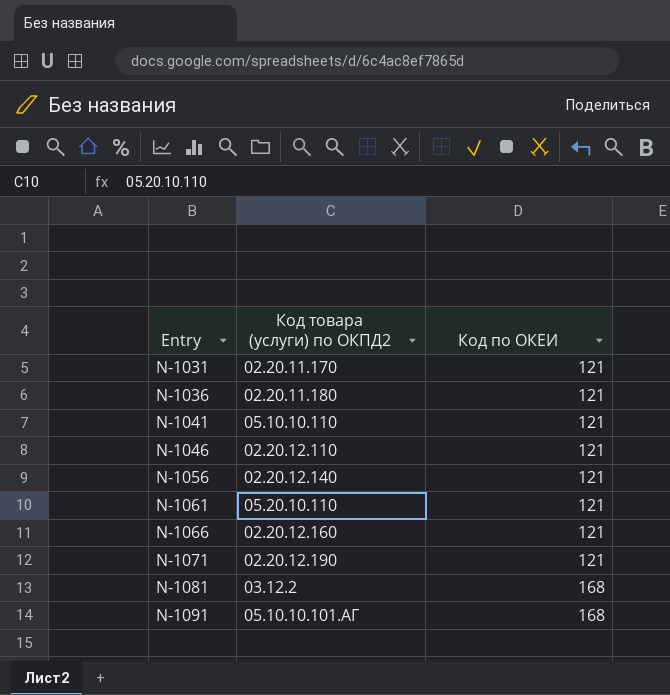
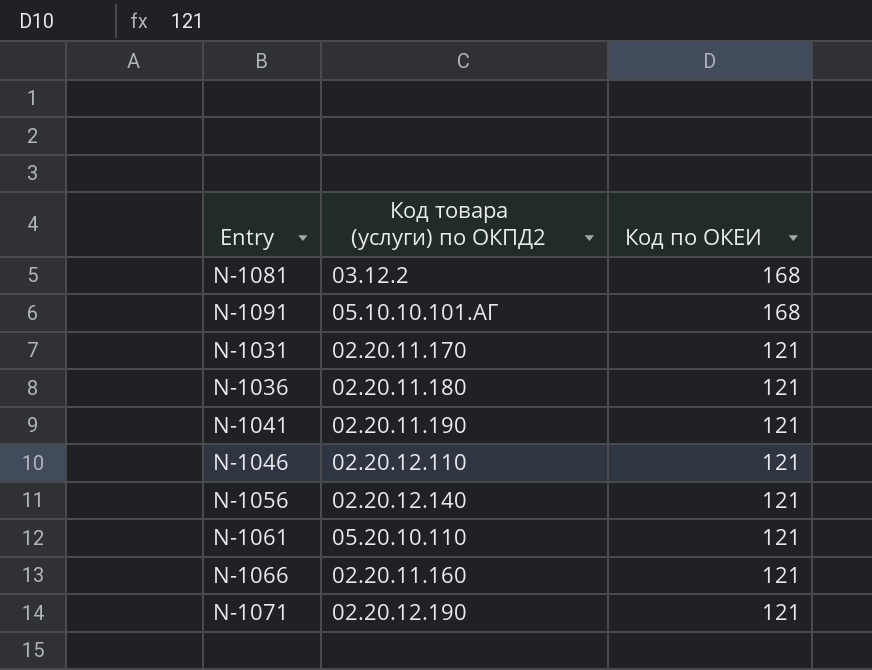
row order: Entry ascending -> Код по ОКЕИ descending
N-1041 | Код товара (услуги) по ОКПД2: 05.10.10.110 -> 02.20.11.190
N-1066 | Код товара (услуги) по ОКПД2: 02.20.12.160 -> 02.20.11.160

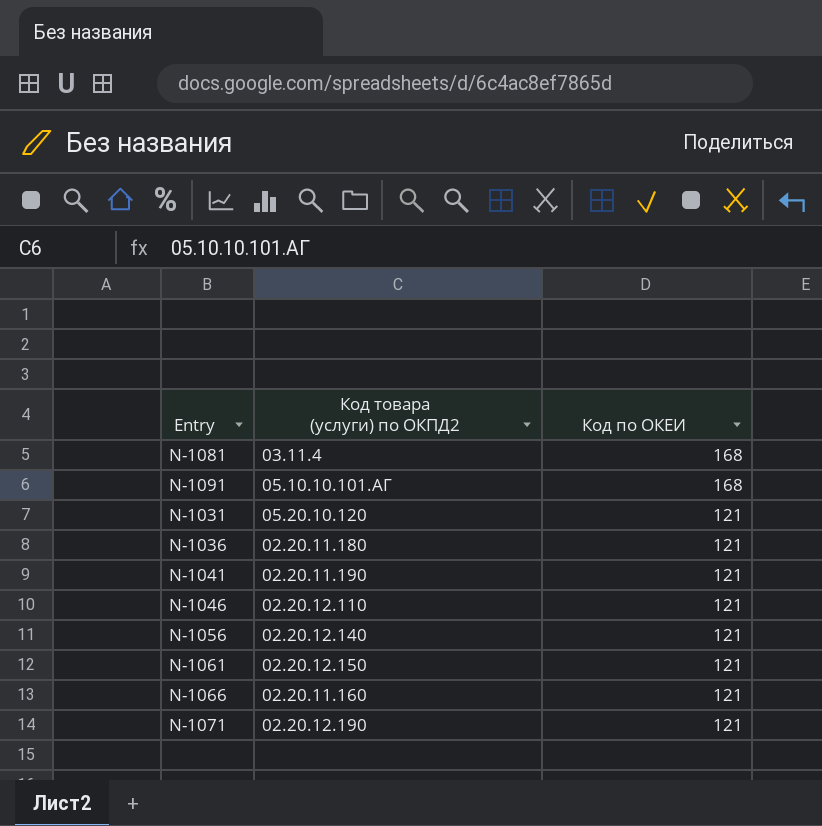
N-1081 | Код товара (услуги) по ОКПД2: 03.12.2 -> 03.11.4
N-1031 | Код товара (услуги) по ОКПД2: 02.20.11.170 -> 05.20.10.120
N-1061 | Код товара (услуги) по ОКПД2: 05.20.10.110 -> 02.20.12.150

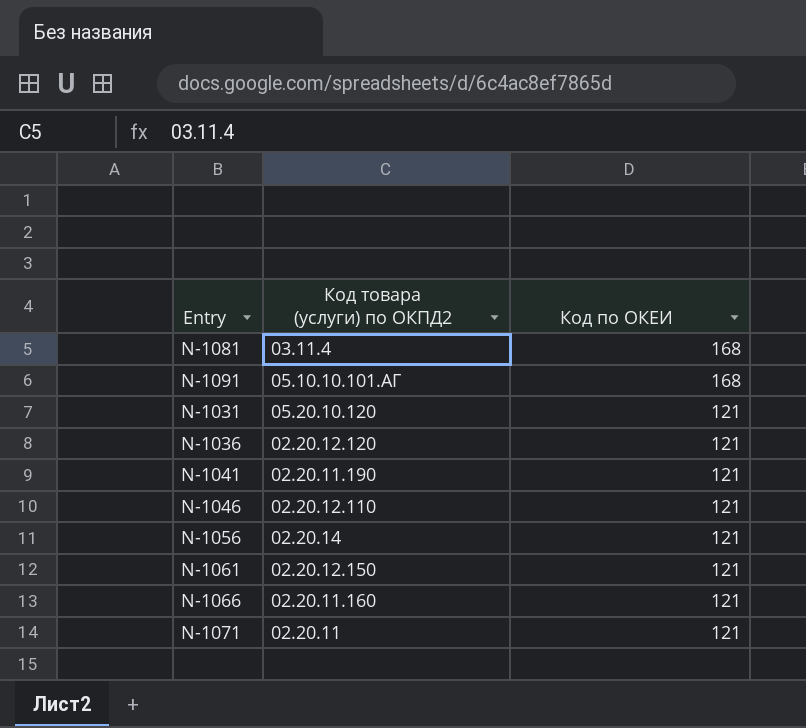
N-1036 | Код товара (услуги) по ОКПД2: 02.20.11.180 -> 02.20.12.120
N-1056 | Код товара (услуги) по ОКПД2: 02.20.12.140 -> 02.20.14
N-1071 | Код товара (услуги) по ОКПД2: 02.20.12.190 -> 02.20.11

